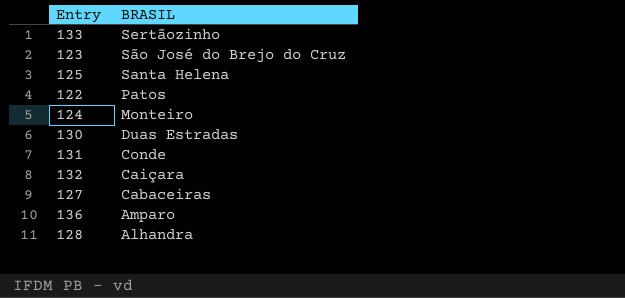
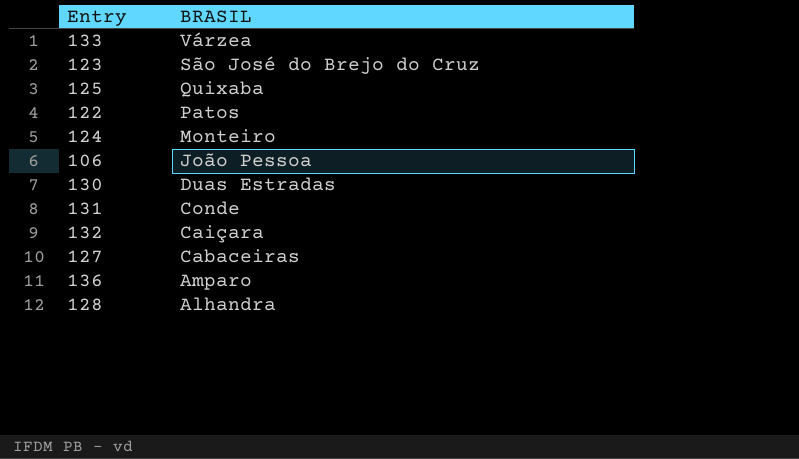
133 | BRASIL: Sertãozinho -> Várzea
125 | BRASIL: Santa Helena -> Quixaba
row 106: none -> João Pessoa

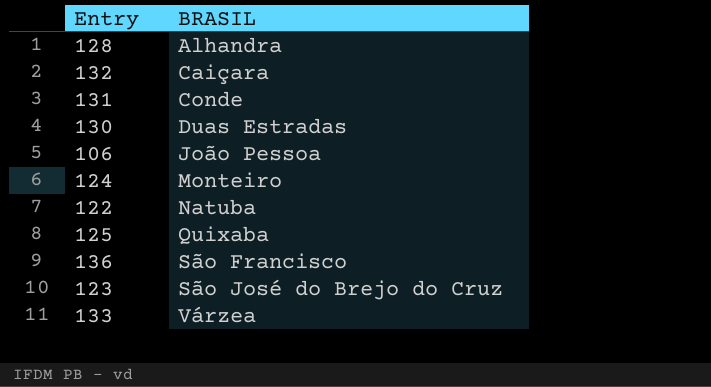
row order: BRASIL descending -> BRASIL ascending
row 127: Cabaceiras -> none
122 | BRASIL: Patos -> Natuba
136 | BRASIL: Amparo -> São Francisco

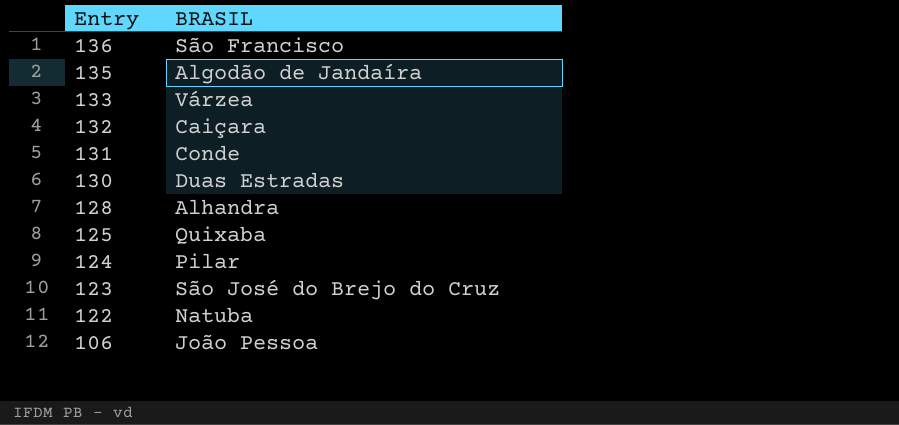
row order: BRASIL ascending -> Entry descending
row 135: none -> Algodão de Jandaíra
124 | BRASIL: Monteiro -> Pilar

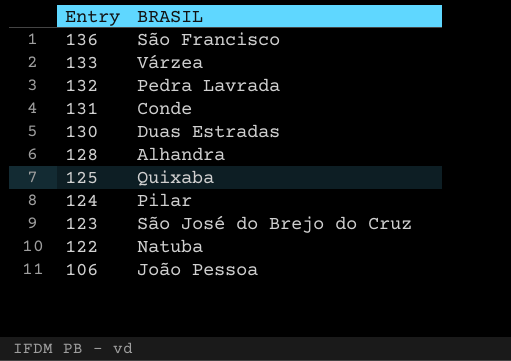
row 135: Algodão de Jandaíra -> none
132 | BRASIL: Caiçara -> Pedra Lavrada

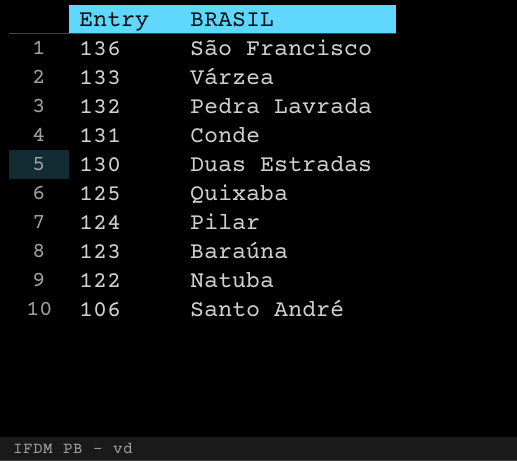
row 128: Alhandra -> none
123 | BRASIL: São José do Brejo do Cruz -> Baraúna
106 | BRASIL: João Pessoa -> Santo André

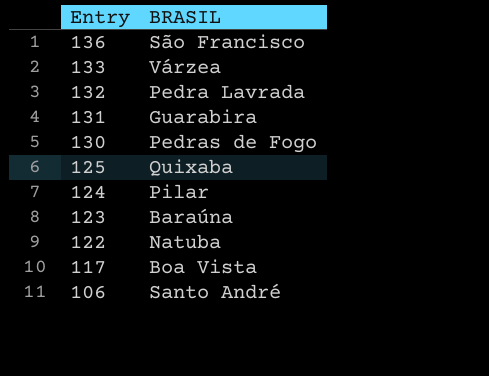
131 | BRASIL: Conde -> Guarabira
130 | BRASIL: Duas Estradas -> Pedras de Fogo
row 117: none -> Boa Vista

